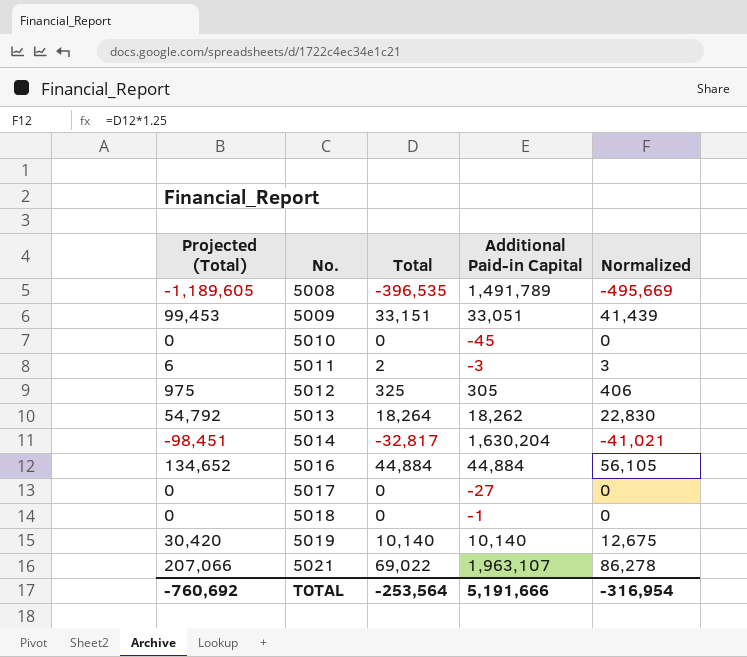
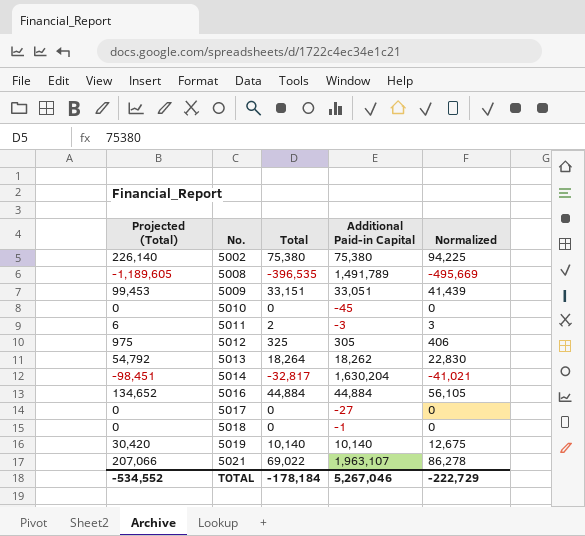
row 5002: none -> 226,140 | 75,380 | 75,380 | 94,225
TOTAL | Projected (Total): -760,692 -> -534,552
TOTAL | Total: -253,564 -> -178,184
TOTAL | Additional Paid-in Capital: 5,191,666 -> 5,267,046
TOTAL | Normalized: -316,954 -> -222,729

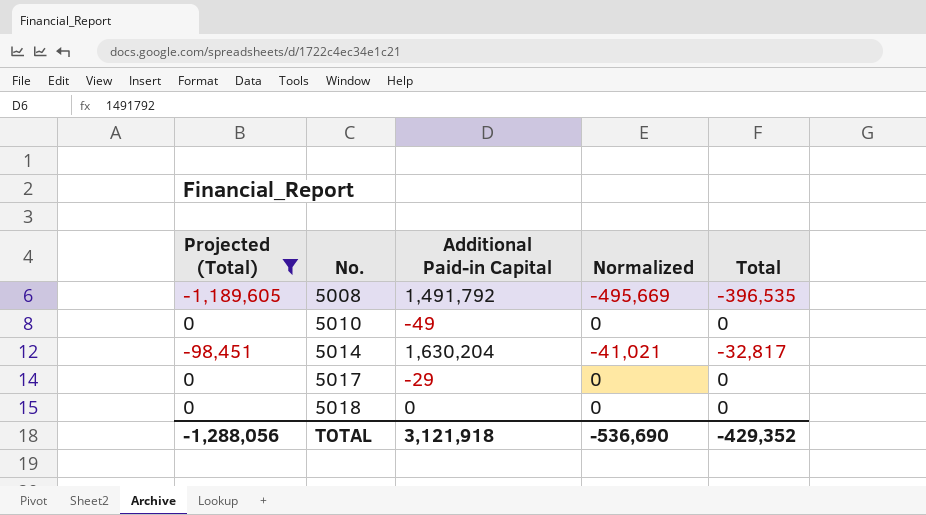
filter: none -> Projected (Total) <= 0
column Total | position: 3 -> 5
5008 | Additional Paid-in Capital: 1,491,789 -> 1,491,792
5010 | Additional Paid-in Capital: -45 -> -49
5017 | Additional Paid-in Capital: -27 -> -29
5018 | Additional Paid-in Capital: -1 -> 0
TOTAL | Projected (Total): -534,552 -> -1,288,056
TOTAL | Additional Paid-in Capital: 5,267,046 -> 3,121,918
TOTAL | Normalized: -222,729 -> -536,690
TOTAL | Total: -178,184 -> -429,352

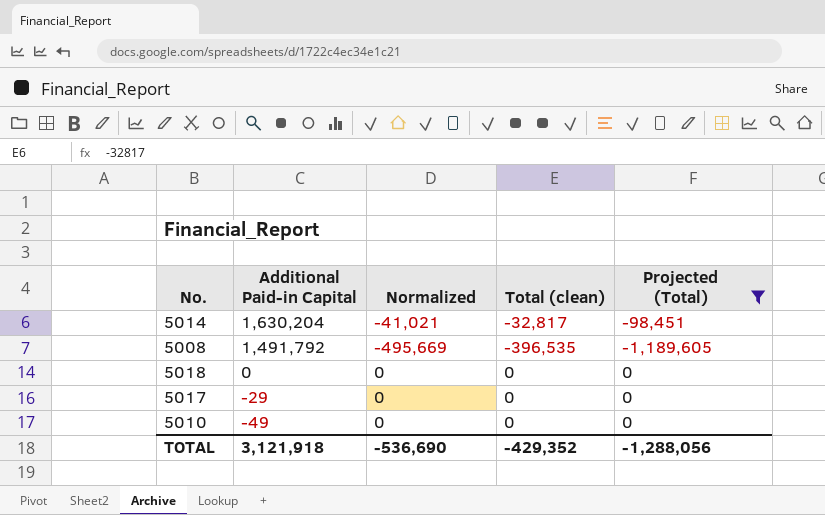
row order: No. ascending -> Additional Paid-in Capital descending
column name: Total -> Total (clean)
column Projected (Total) | position: 1 -> 5

